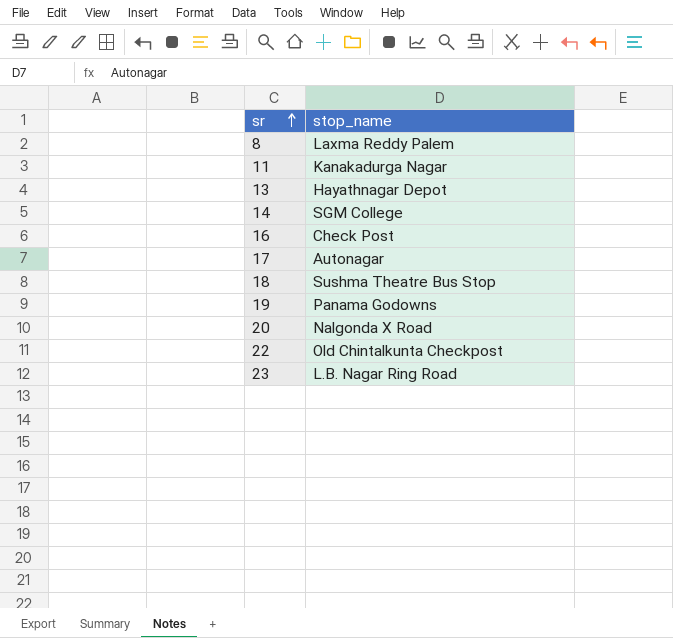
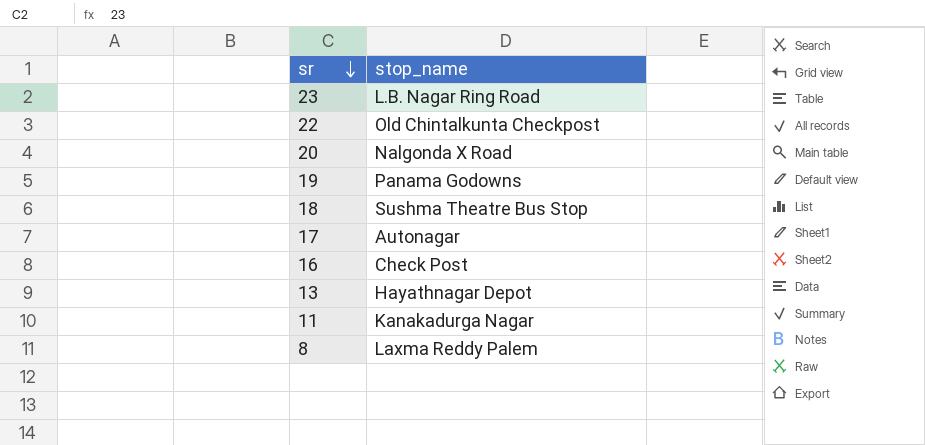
row order: sr ascending -> sr descending
row 14: SGM College -> none

